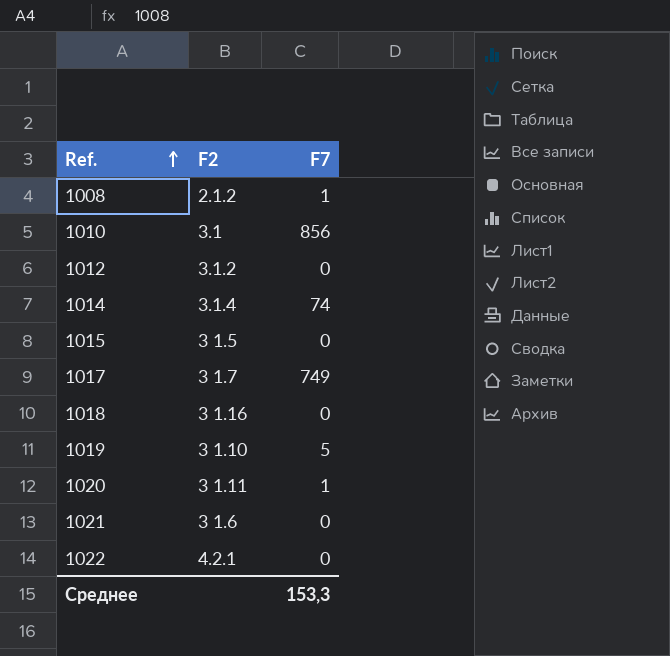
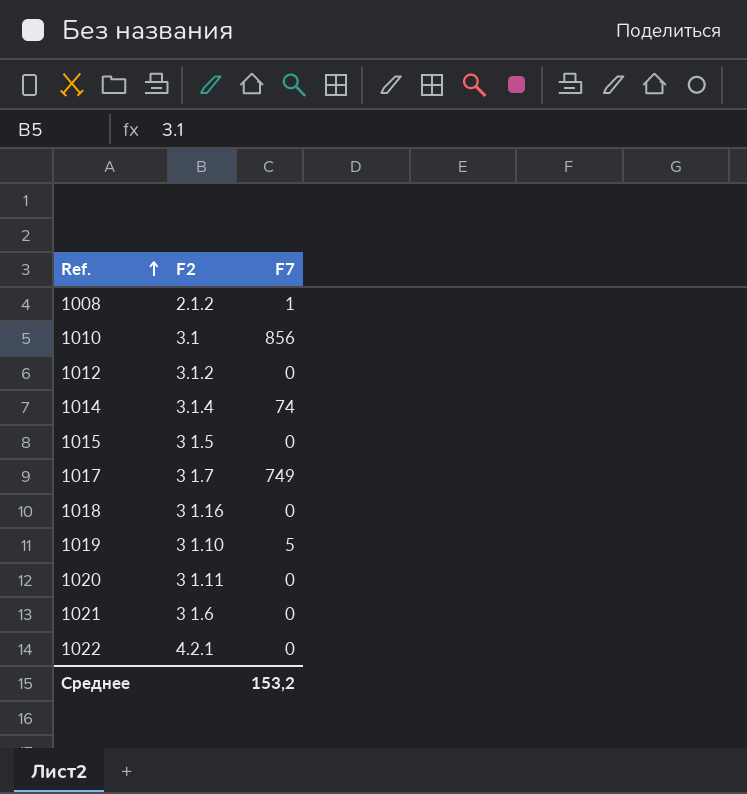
1020 | F7: 1 -> 0
Среднее | F7: 153,3 -> 153,2

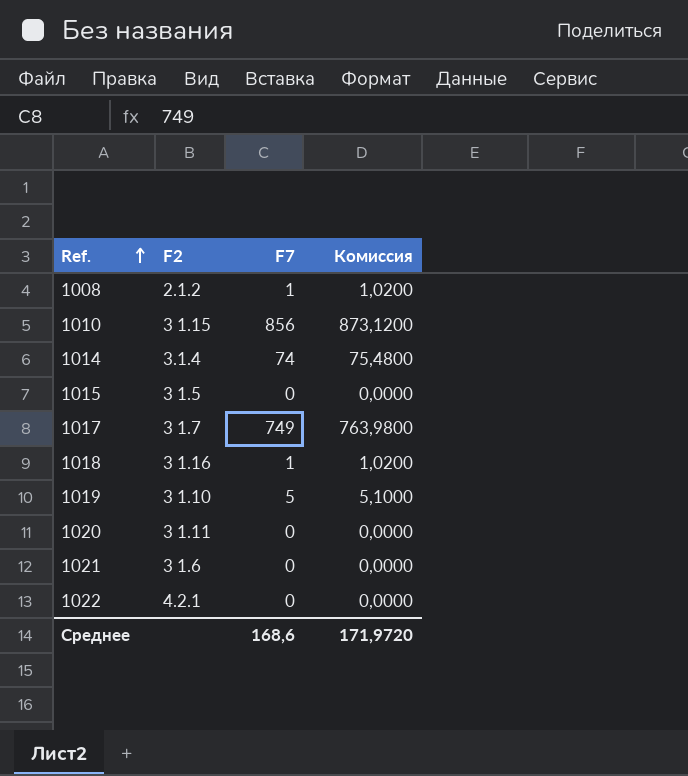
column Комиссия | formula: none -> [F7] * 1,02
row 1012: 3.1.2 | 0 -> none
1010 | F2: 3.1 -> 3 1.15
1018 | F7: 0 -> 1
Среднее | F7: 153,2 -> 168,6

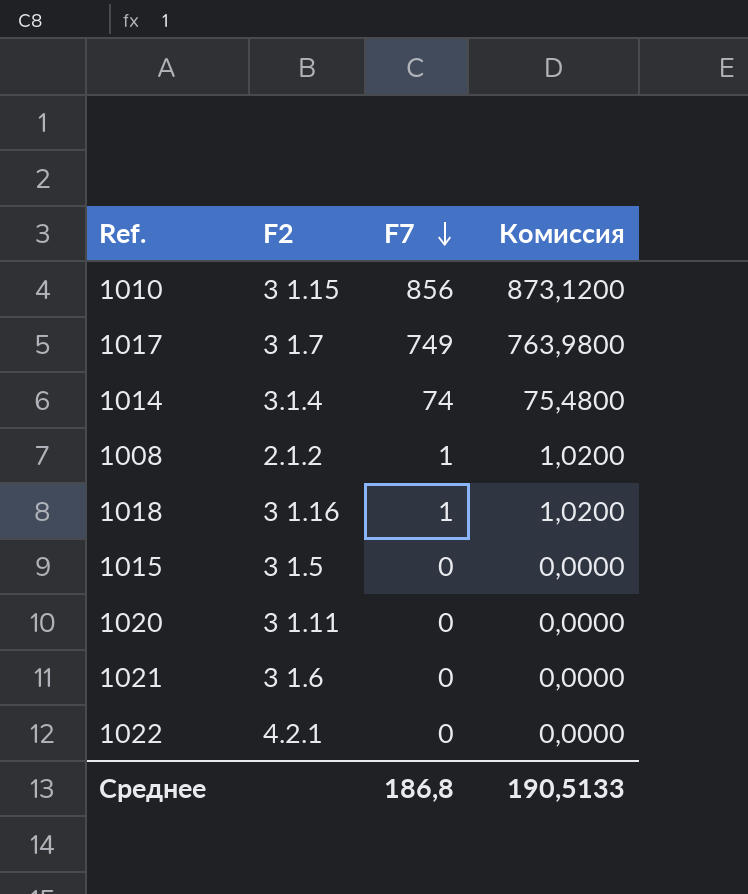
row order: Ref. ascending -> F7 descending
row 1019: 3 1.10 | 5 | 5,1000 -> none
Среднее | F7: 168,6 -> 186,8
Среднее | Комиссия: 171,9720 -> 190,5133

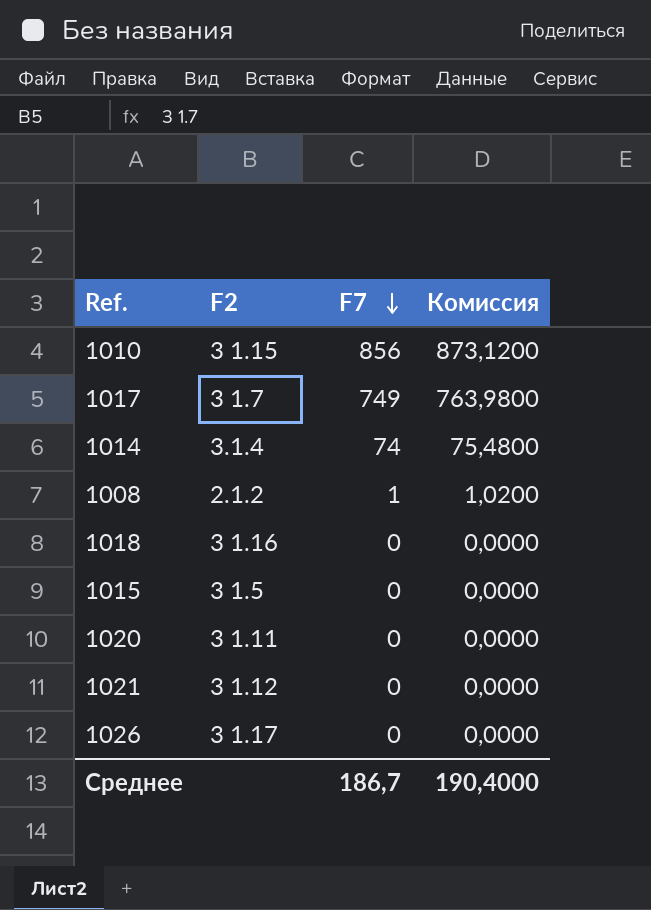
row 1022: 4.2.1 | 0 | 0,0000 -> none
1018 | F7: 1 -> 0
1018 | Комиссия: 1,0200 -> 0,0000
1021 | F2: 3 1.6 -> 3 1.12
row 1026: none -> 3 1.17 | 0 | 0,0000
Среднее | F7: 186,8 -> 186,7
Среднее | Комиссия: 190,5133 -> 190,4000

